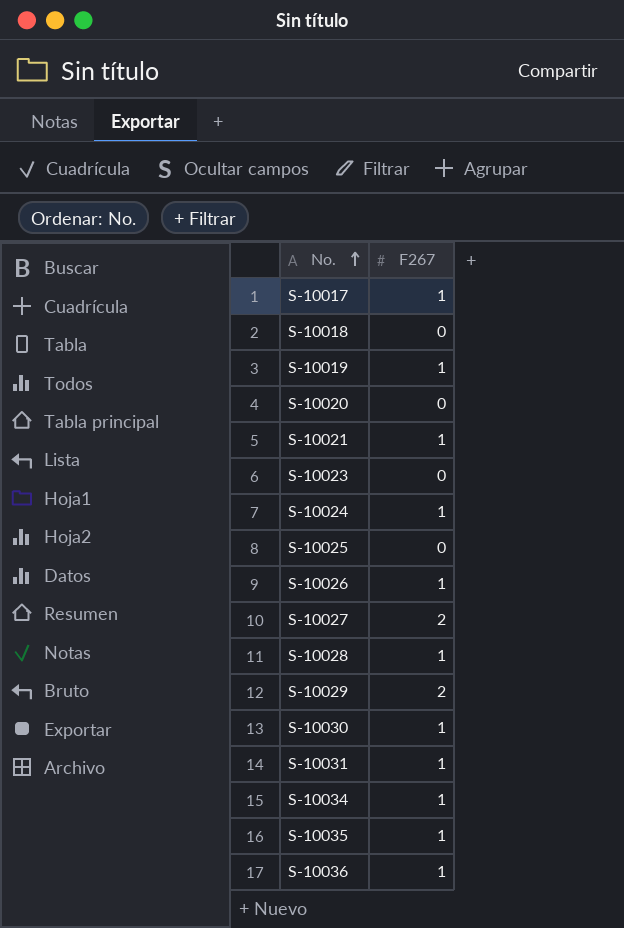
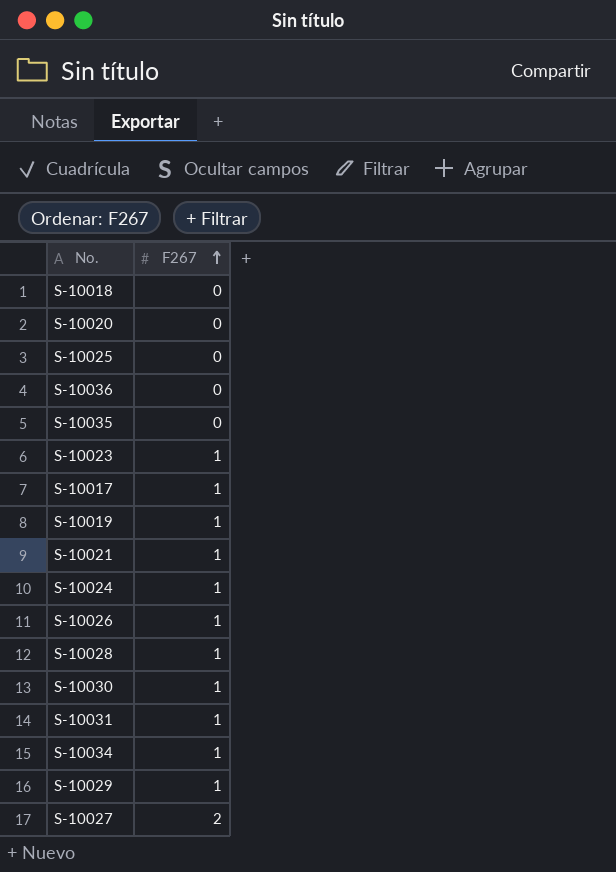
row order: No. ascending -> F267 ascending
S-10036 | F267: 1 -> 0
S-10035 | F267: 1 -> 0
S-10023 | F267: 0 -> 1
S-10029 | F267: 2 -> 1

